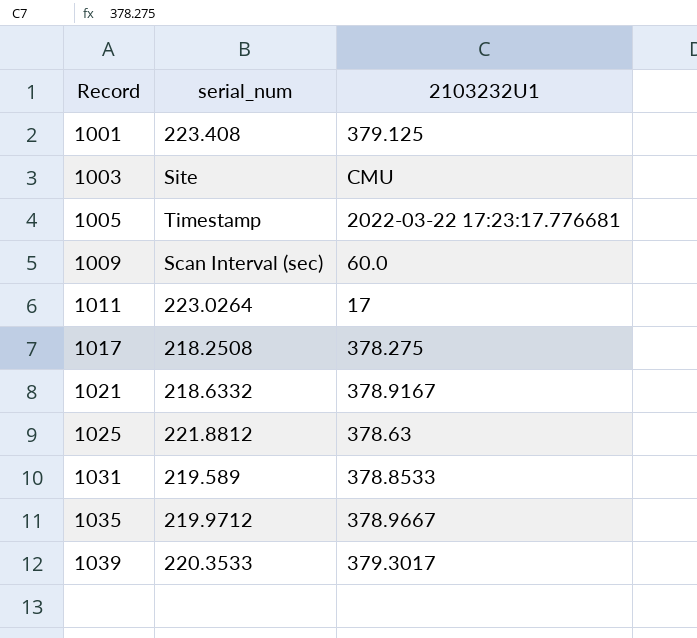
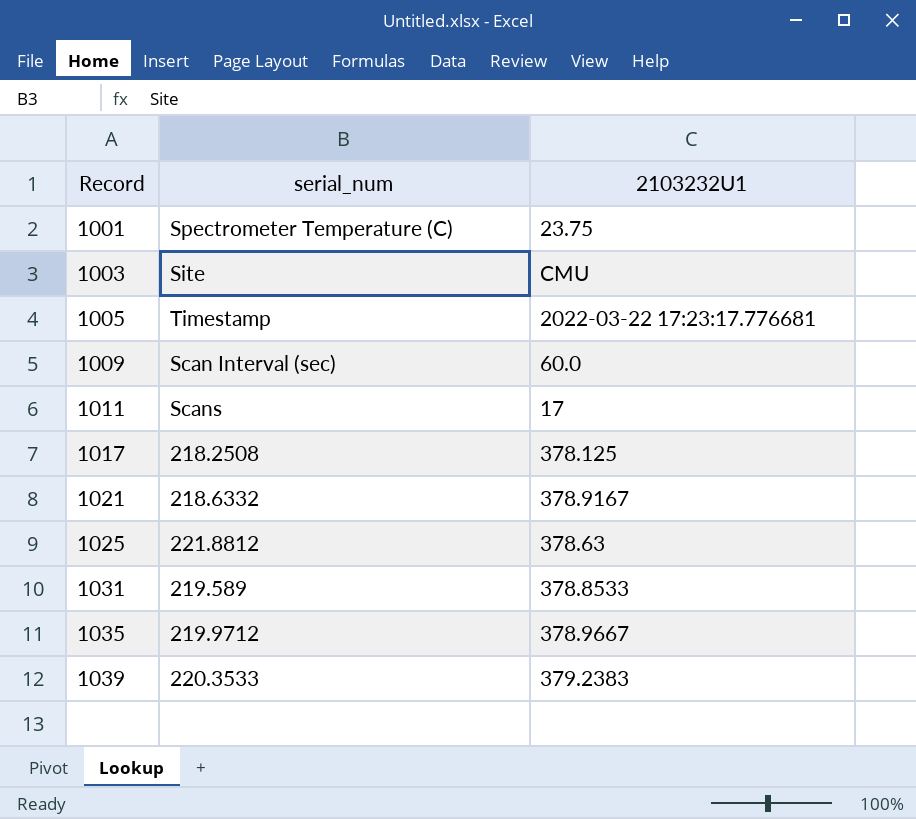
1001 | serial_num: 223.408 -> Spectrometer Temperature (C)
1001 | 2103232U1: 379.125 -> 23.75
1011 | serial_num: 223.0264 -> Scans
1017 | 2103232U1: 378.275 -> 378.125
1039 | 2103232U1: 379.3017 -> 379.2383

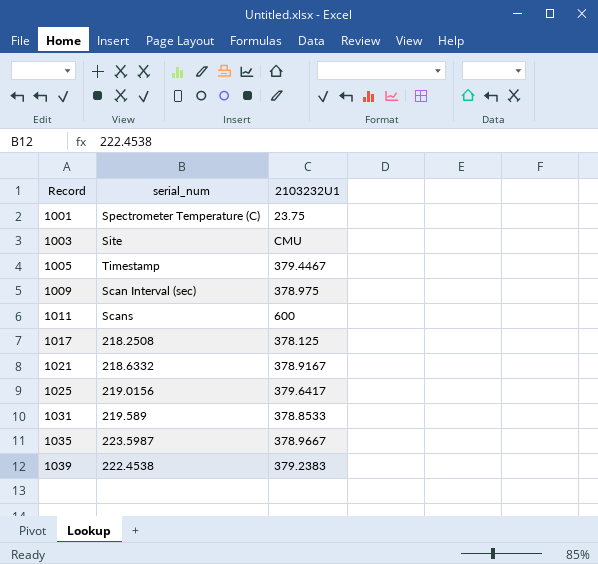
1005 | 2103232U1: 2022-03-22 17:23:17.776681 -> 379.4467
1009 | 2103232U1: 60.0 -> 378.975
1011 | 2103232U1: 17 -> 600
1025 | serial_num: 221.8812 -> 219.0156
1025 | 2103232U1: 378.63 -> 379.6417
1035 | serial_num: 219.9712 -> 223.5987
1039 | serial_num: 220.3533 -> 222.4538

